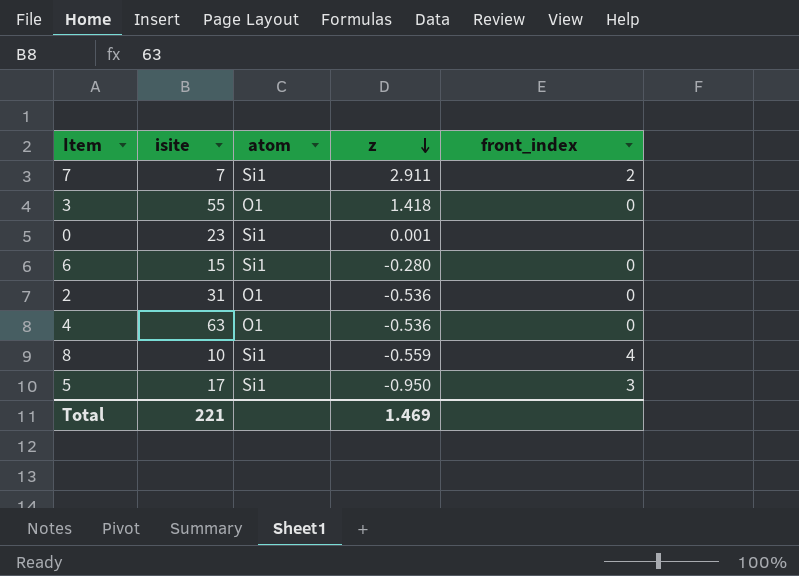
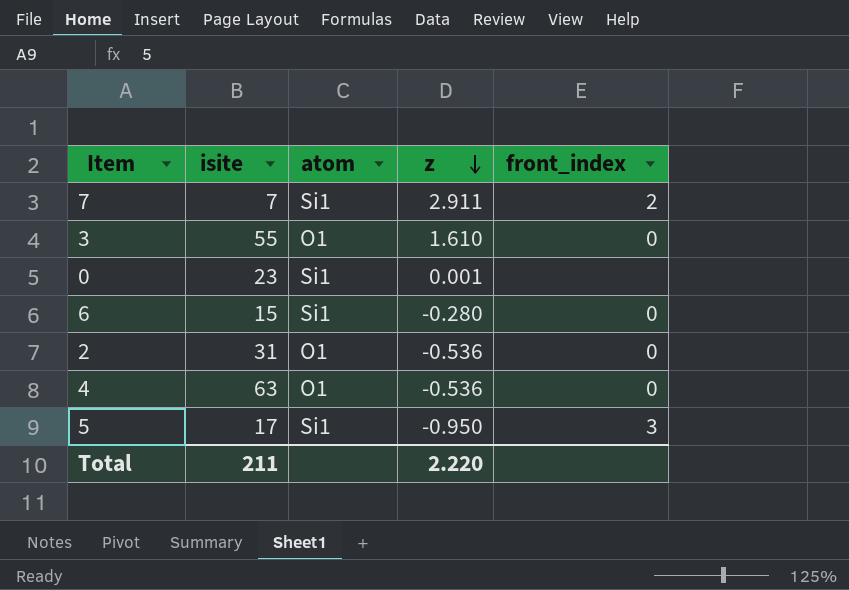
row 8: 10 | Si1 | -0.559 | 4 -> none
3 | z: 1.418 -> 1.610
Total | isite: 221 -> 211
Total | z: 1.469 -> 2.220

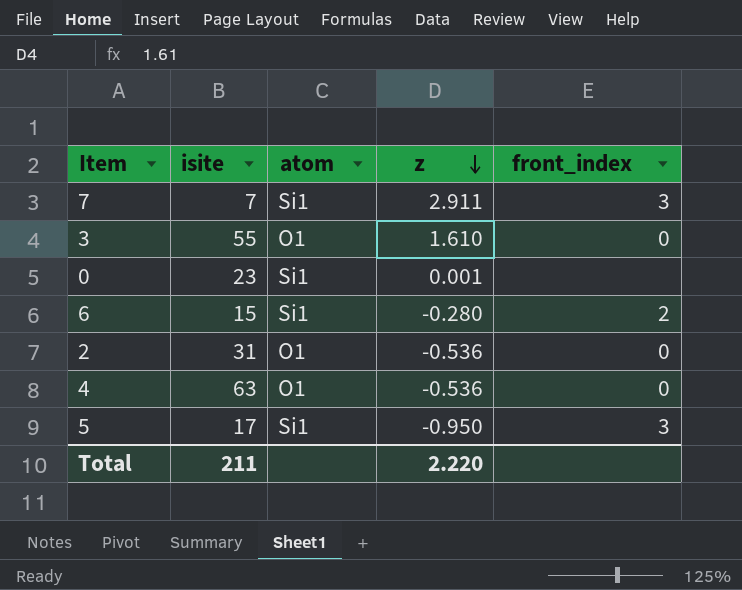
7 | front_index: 2 -> 3
6 | front_index: 0 -> 2

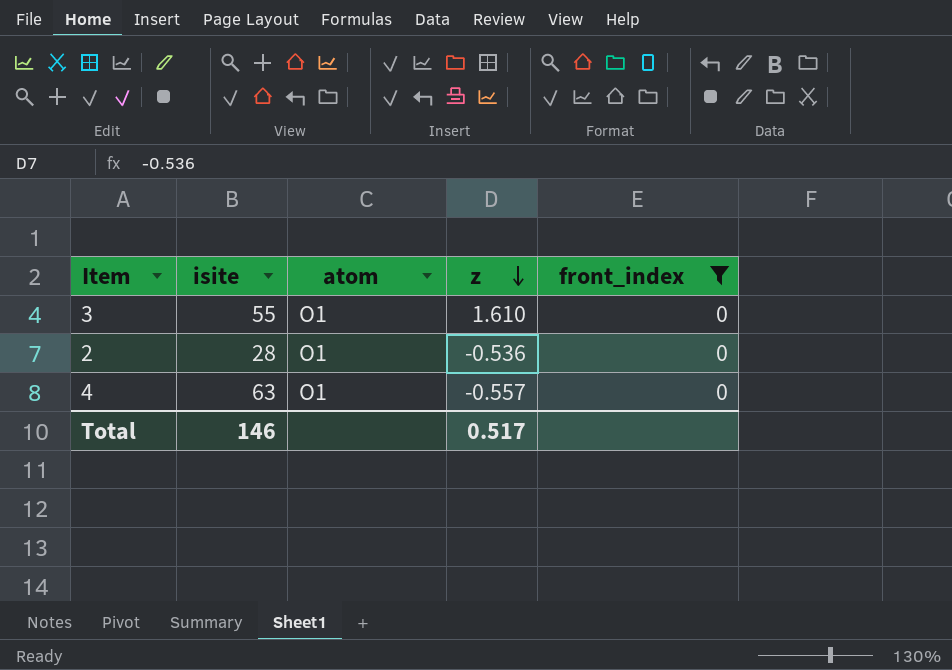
filter: none -> front_index = 0
2 | isite: 31 -> 28
4 | z: -0.536 -> -0.557
Total | isite: 211 -> 146
Total | z: 2.220 -> 0.517

